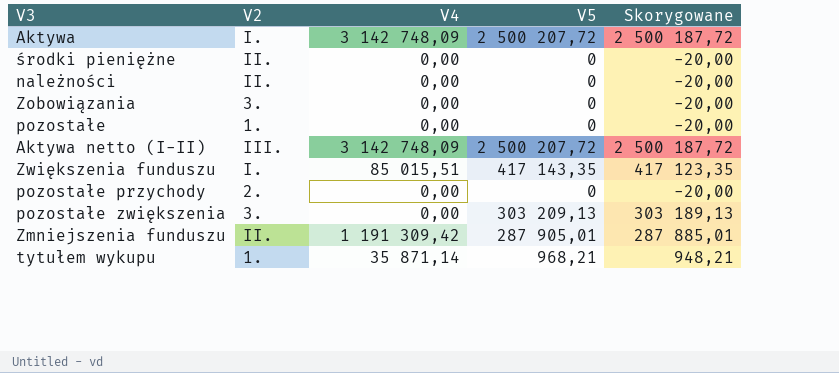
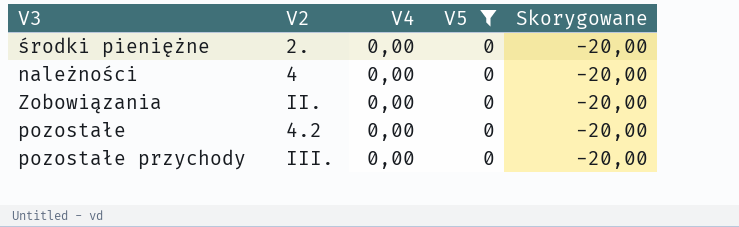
filter: none -> V5 = 0
środki pieniężne | V2: II. -> 2.
należności | V2: II. -> 4
Zobowiązania | V2: 3. -> II.
pozostałe | V2: 1. -> 4.2
pozostałe przychody | V2: 2. -> III.

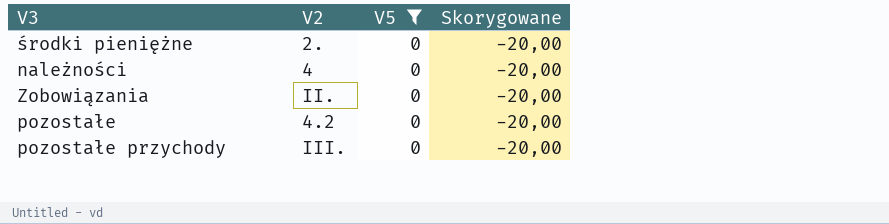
column V4 | position: 3 -> none

